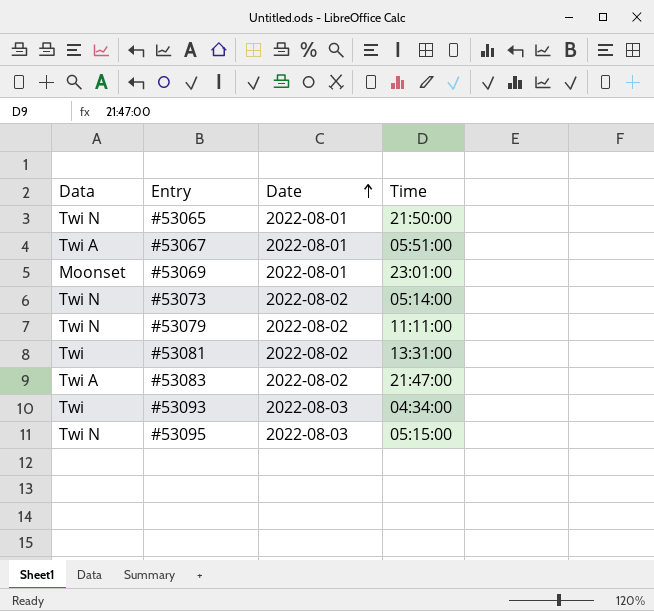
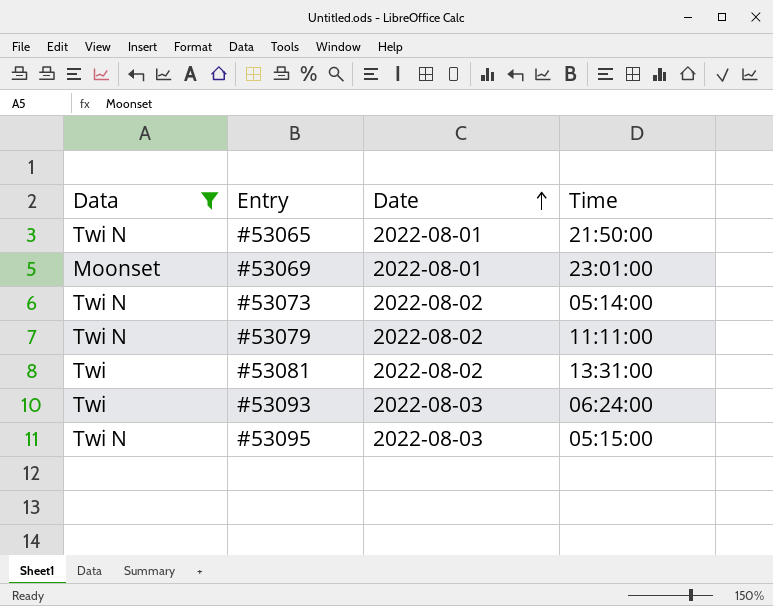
filter: none -> Data != Twi A
#53093 | Time: 04:34:00 -> 06:24:00

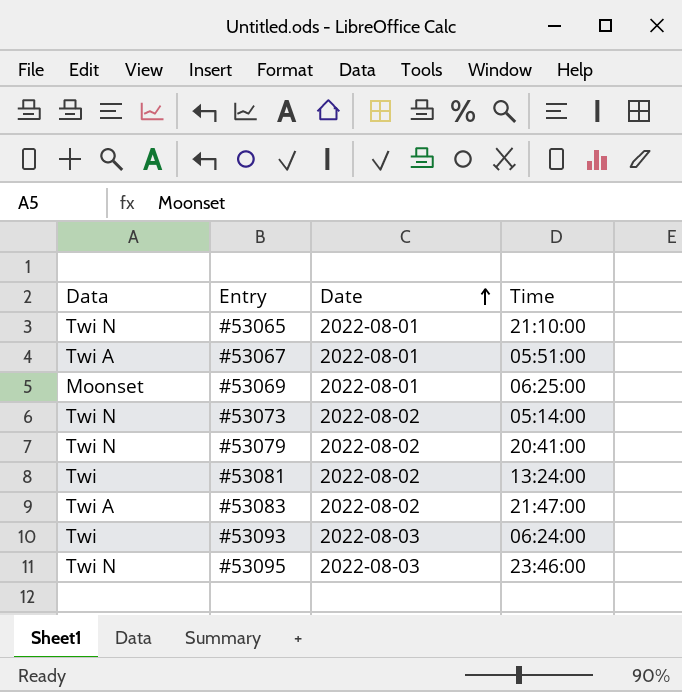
filter: Data != Twi A -> none
#53065 | Time: 21:50:00 -> 21:10:00
#53069 | Time: 23:01:00 -> 06:25:00
#53079 | Time: 11:11:00 -> 20:41:00
#53081 | Time: 13:31:00 -> 13:24:00
#53095 | Time: 05:15:00 -> 23:46:00

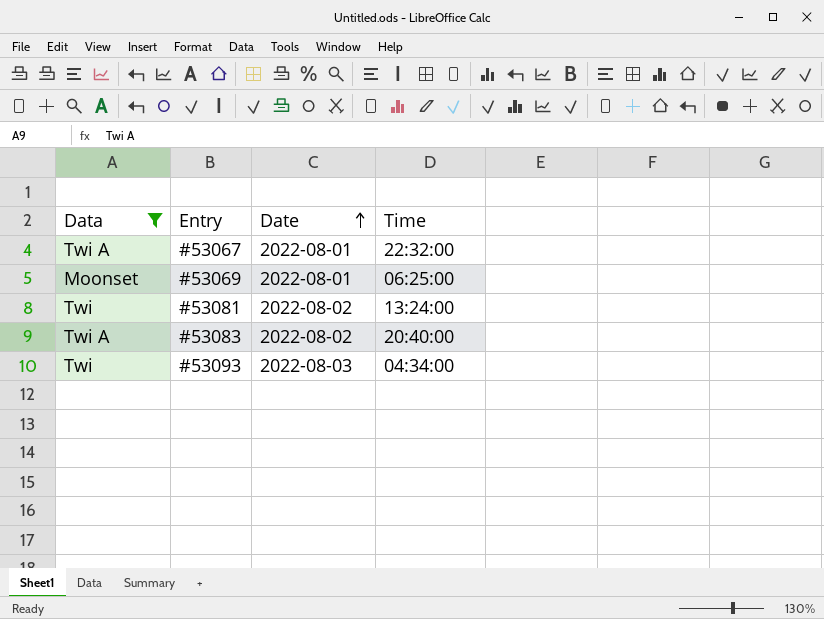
filter: none -> Data != Twi N
#53067 | Time: 05:51:00 -> 22:32:00
#53083 | Time: 21:47:00 -> 20:40:00
#53093 | Time: 06:24:00 -> 04:34:00

